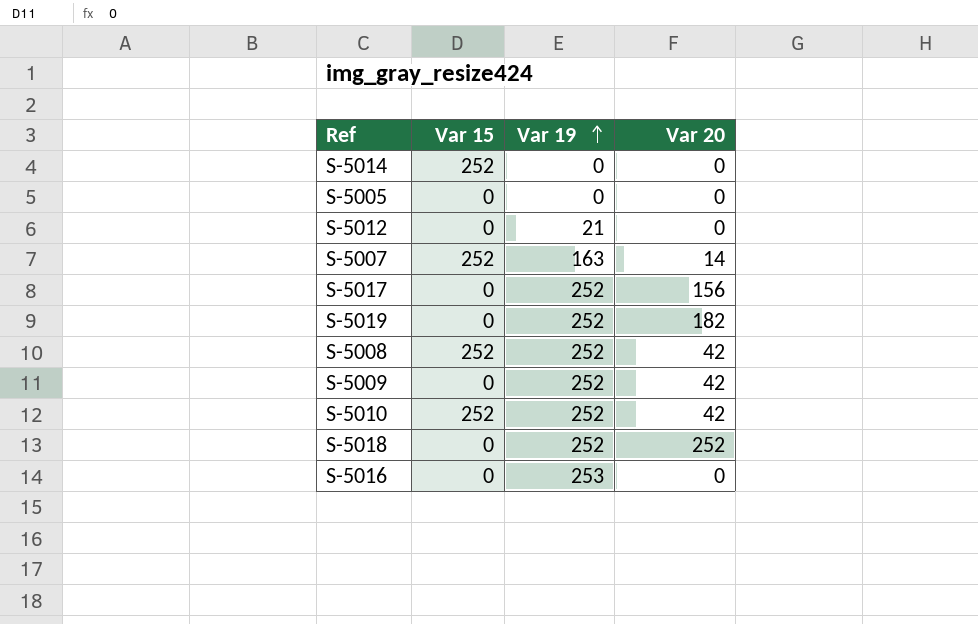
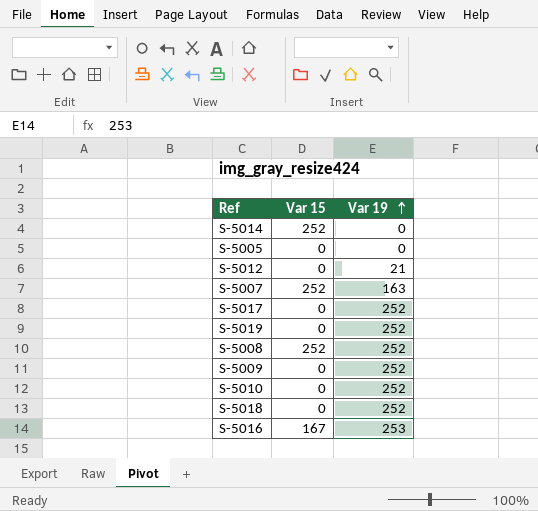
column Var 20 | position: 4 -> none
S-5010 | Var 15: 252 -> 0
S-5016 | Var 15: 0 -> 167

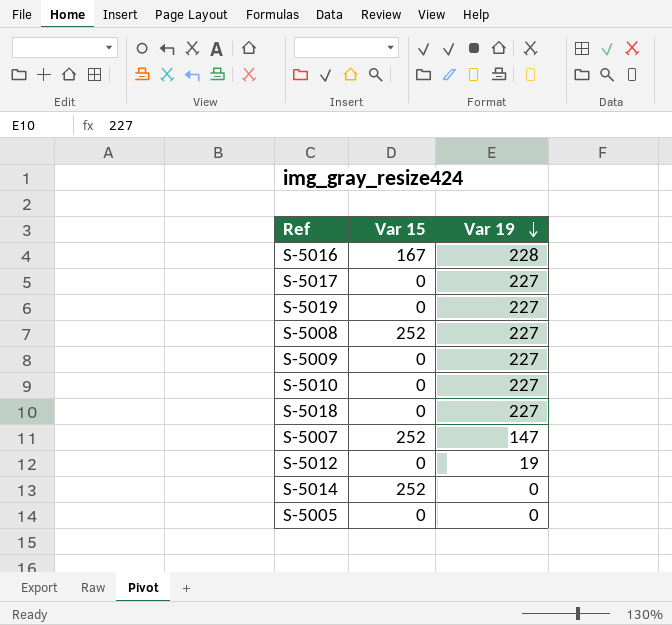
row order: Var 19 ascending -> Var 19 descending
S-5016 | Var 19: 253 -> 228
S-5017 | Var 19: 252 -> 227
S-5019 | Var 19: 252 -> 227
S-5008 | Var 19: 252 -> 227
S-5009 | Var 19: 252 -> 227
S-5010 | Var 19: 252 -> 227
S-5018 | Var 19: 252 -> 227
S-5007 | Var 19: 163 -> 147
S-5012 | Var 19: 21 -> 19

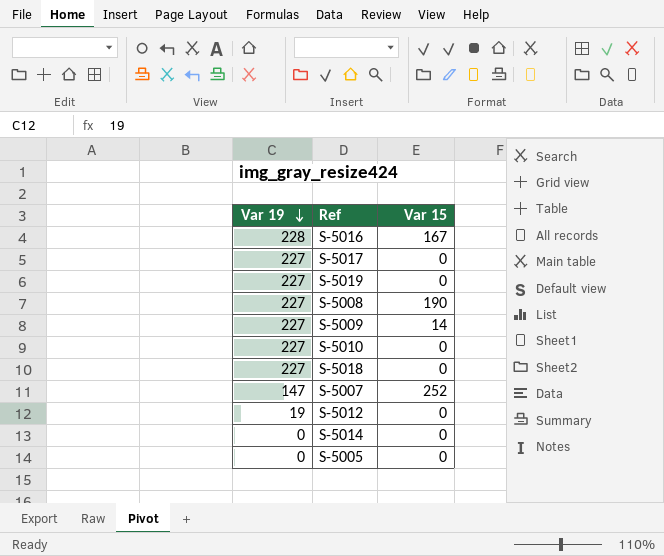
column Var 19 | position: 3 -> 1
S-5008 | Var 15: 252 -> 190
S-5009 | Var 15: 0 -> 14
S-5014 | Var 15: 252 -> 0

